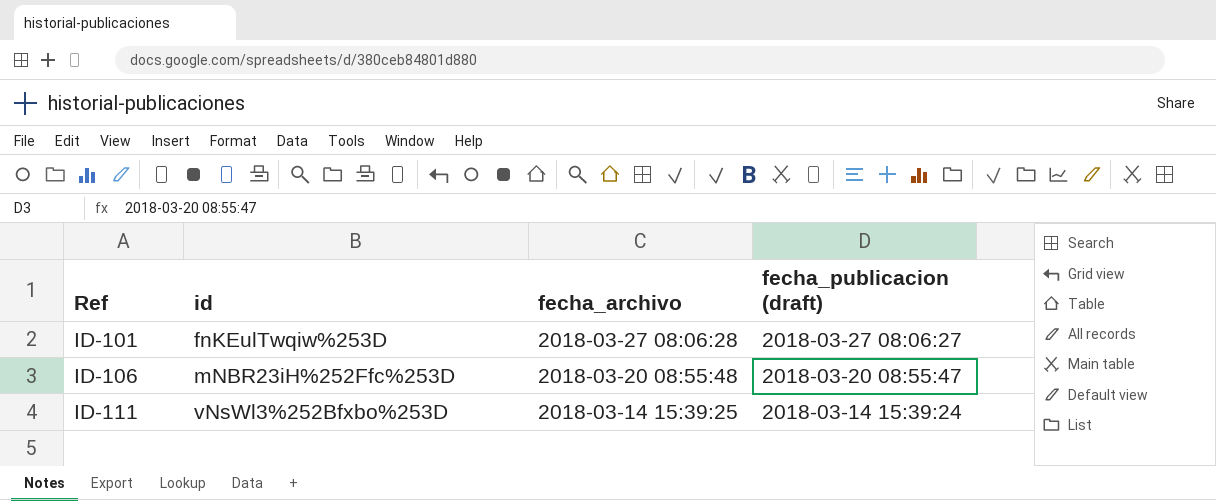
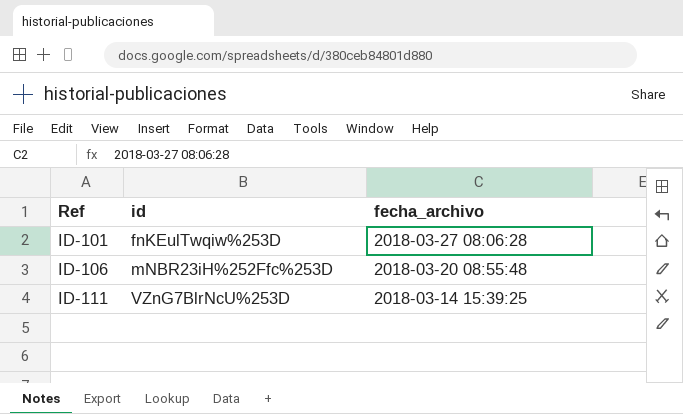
column fecha_publicacion (draft) | position: 4 -> none
ID-111 | id: vNsWl3%252Bfxbo%253D -> VZnG7BlrNcU%253D

